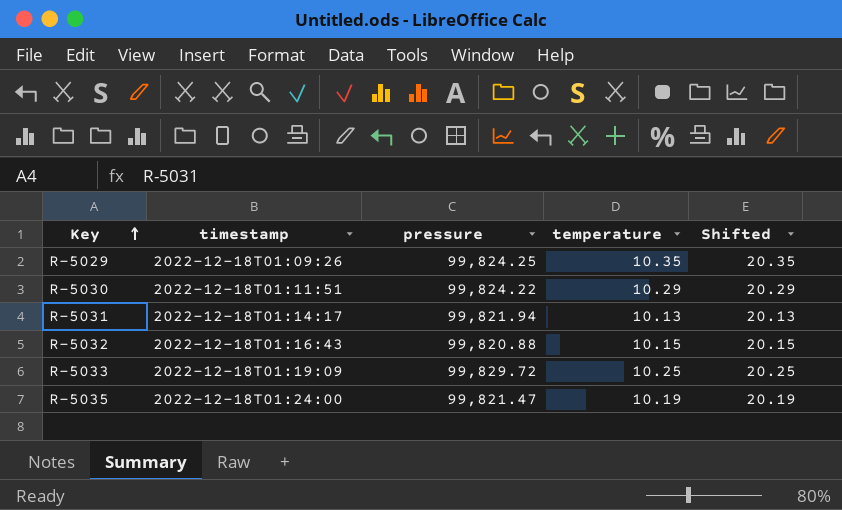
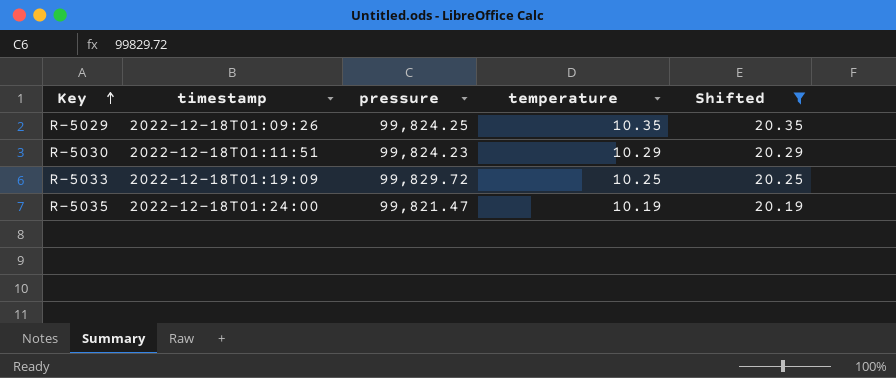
filter: none -> Shifted >= 20.19
R-5030 | pressure: 99,824.22 -> 99,824.23

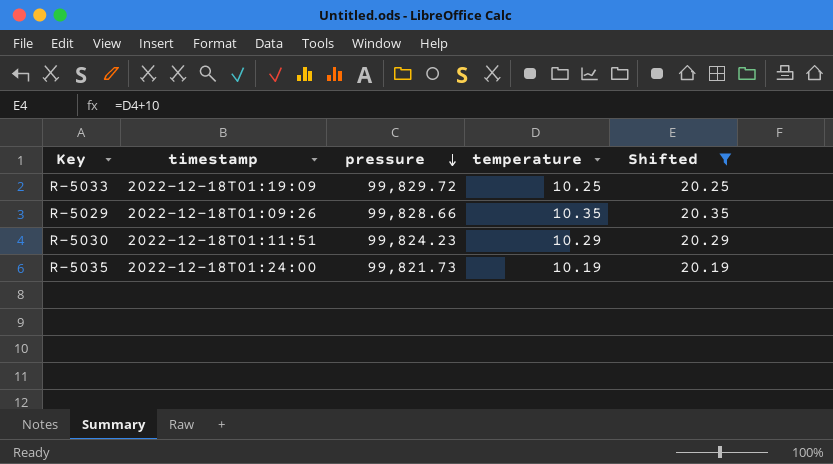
row order: Key ascending -> pressure descending
R-5029 | pressure: 99,824.25 -> 99,828.66
R-5035 | pressure: 99,821.47 -> 99,821.73

